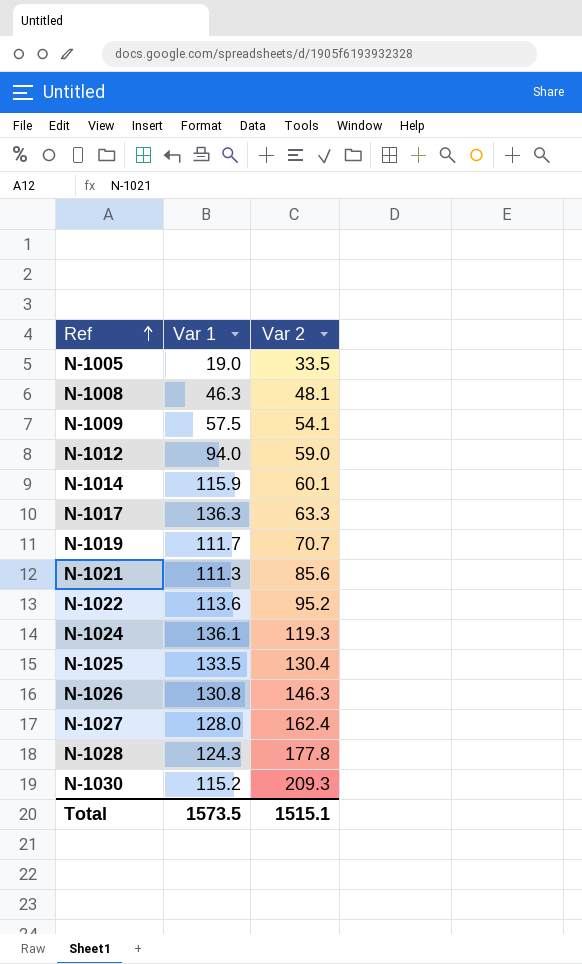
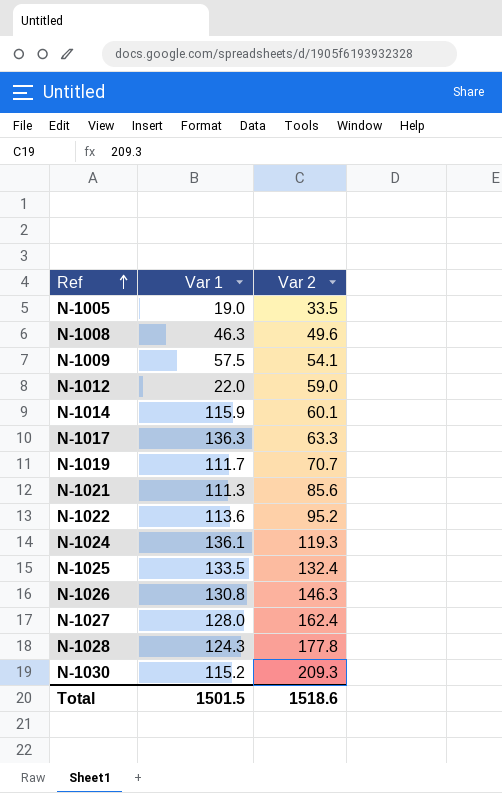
N-1008 | Var 2: 48.1 -> 49.6
N-1012 | Var 1: 94.0 -> 22.0
N-1025 | Var 2: 130.4 -> 132.4
Total | Var 1: 1573.5 -> 1501.5
Total | Var 2: 1515.1 -> 1518.6

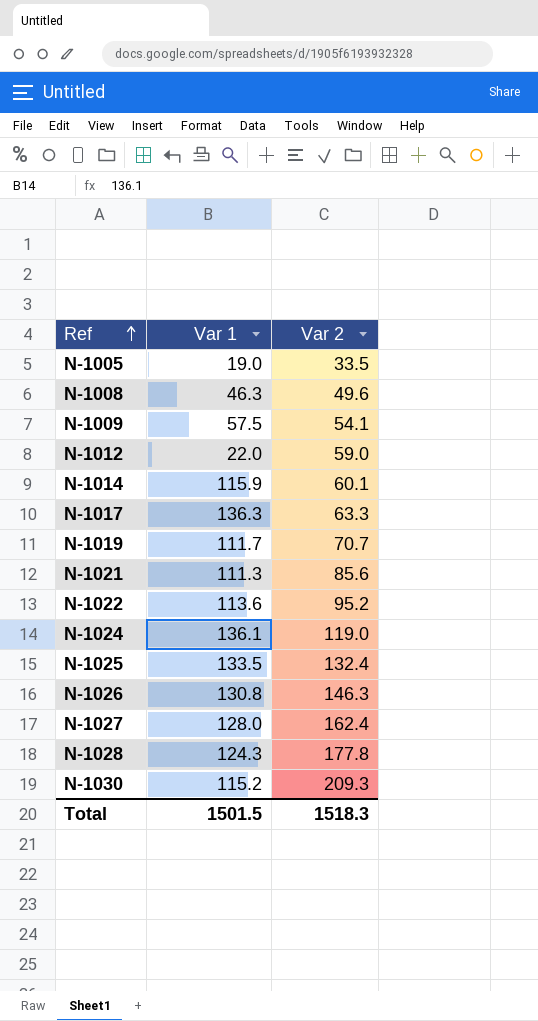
N-1024 | Var 2: 119.3 -> 119.0
Total | Var 2: 1518.6 -> 1518.3

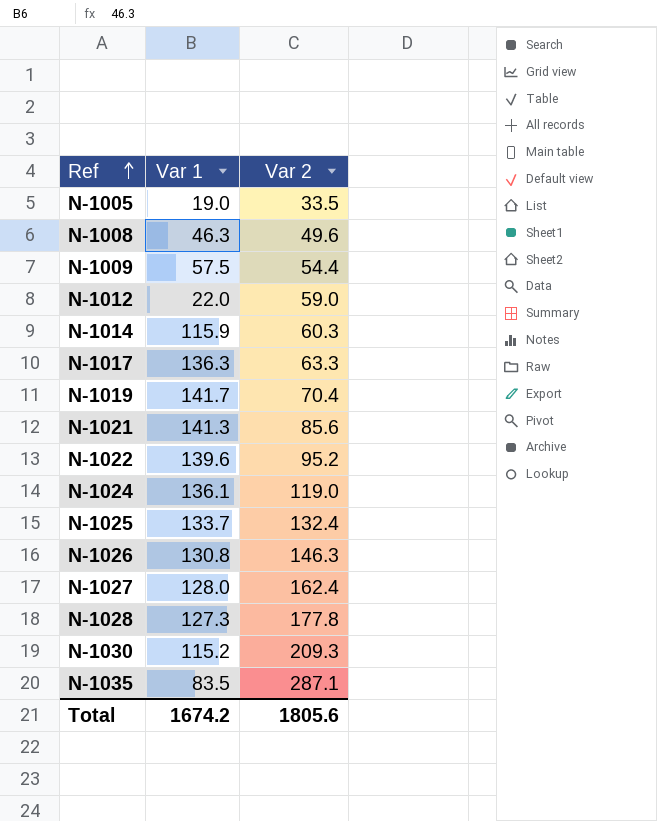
N-1009 | Var 2: 54.1 -> 54.4
N-1014 | Var 2: 60.1 -> 60.3
N-1019 | Var 1: 111.7 -> 141.7
N-1019 | Var 2: 70.7 -> 70.4
N-1021 | Var 1: 111.3 -> 141.3
N-1022 | Var 1: 113.6 -> 139.6
N-1025 | Var 1: 133.5 -> 133.7
N-1028 | Var 1: 124.3 -> 127.3
row N-1035: none -> 83.5 | 287.1
Total | Var 1: 1501.5 -> 1674.2
Total | Var 2: 1518.3 -> 1805.6

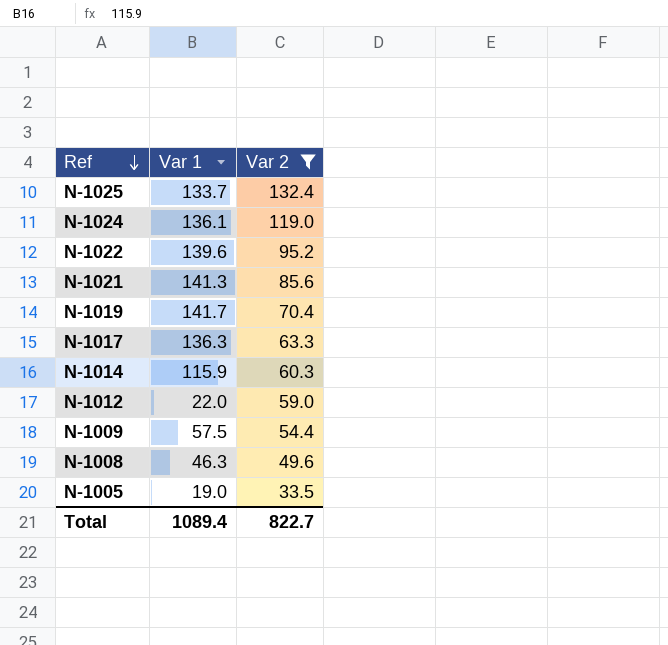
filter: none -> Var 2 <= 132.4
row order: Ref ascending -> Ref descending
Total | Var 1: 1674.2 -> 1089.4
Total | Var 2: 1805.6 -> 822.7

